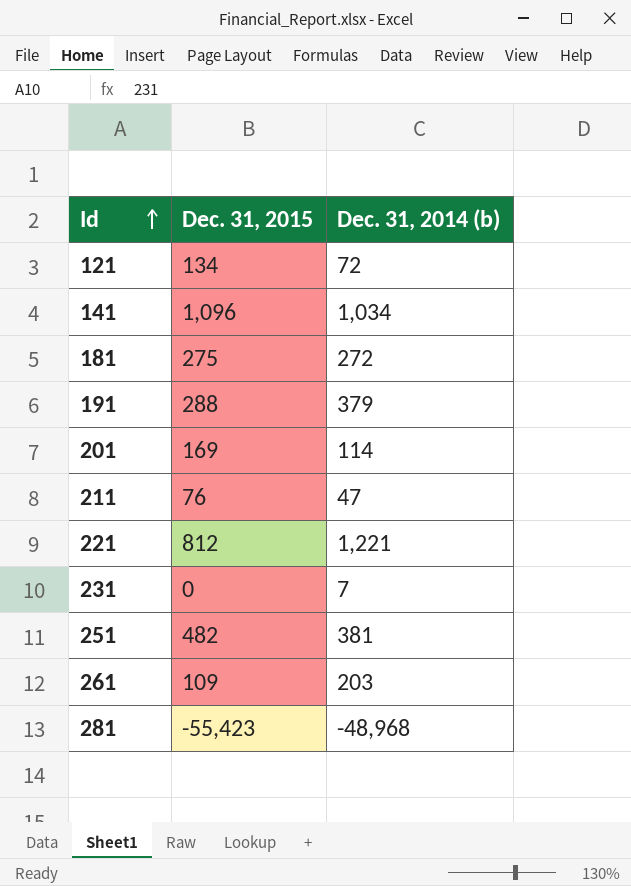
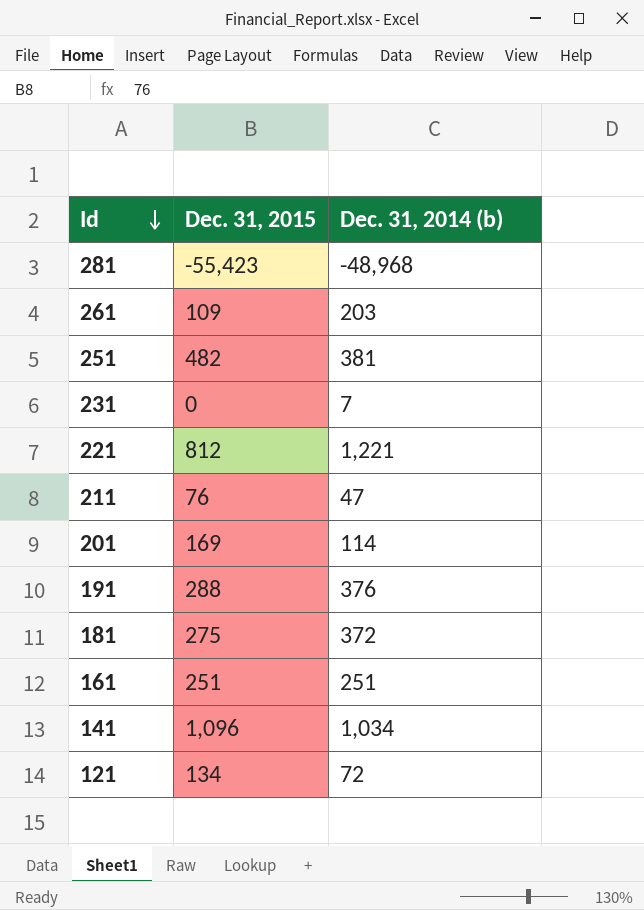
row order: Id ascending -> Id descending
191 | Dec. 31, 2014 (b): 379 -> 376
181 | Dec. 31, 2014 (b): 272 -> 372
row 161: none -> 251 | 251

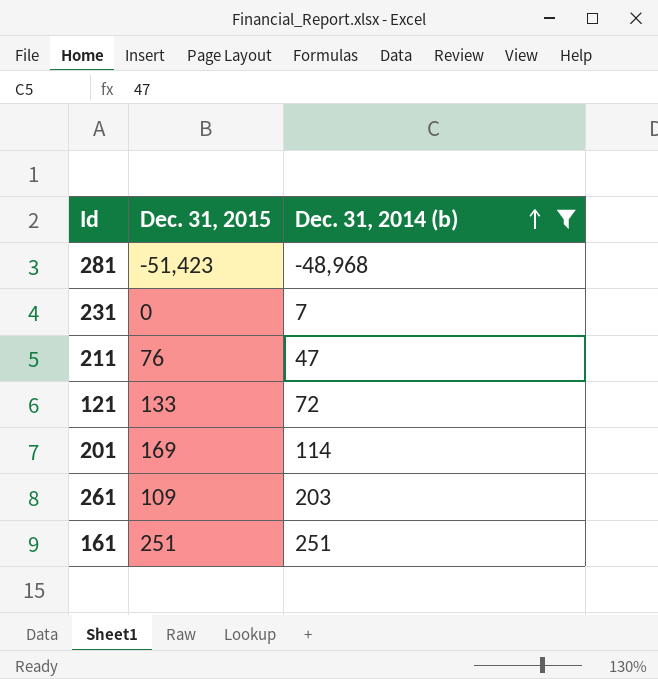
filter: none -> Dec. 31, 2014 (b) <= 251
row order: Id descending -> Dec. 31, 2014 (b) ascending
281 | Dec. 31, 2015: -55,423 -> -51,423
121 | Dec. 31, 2015: 134 -> 133

